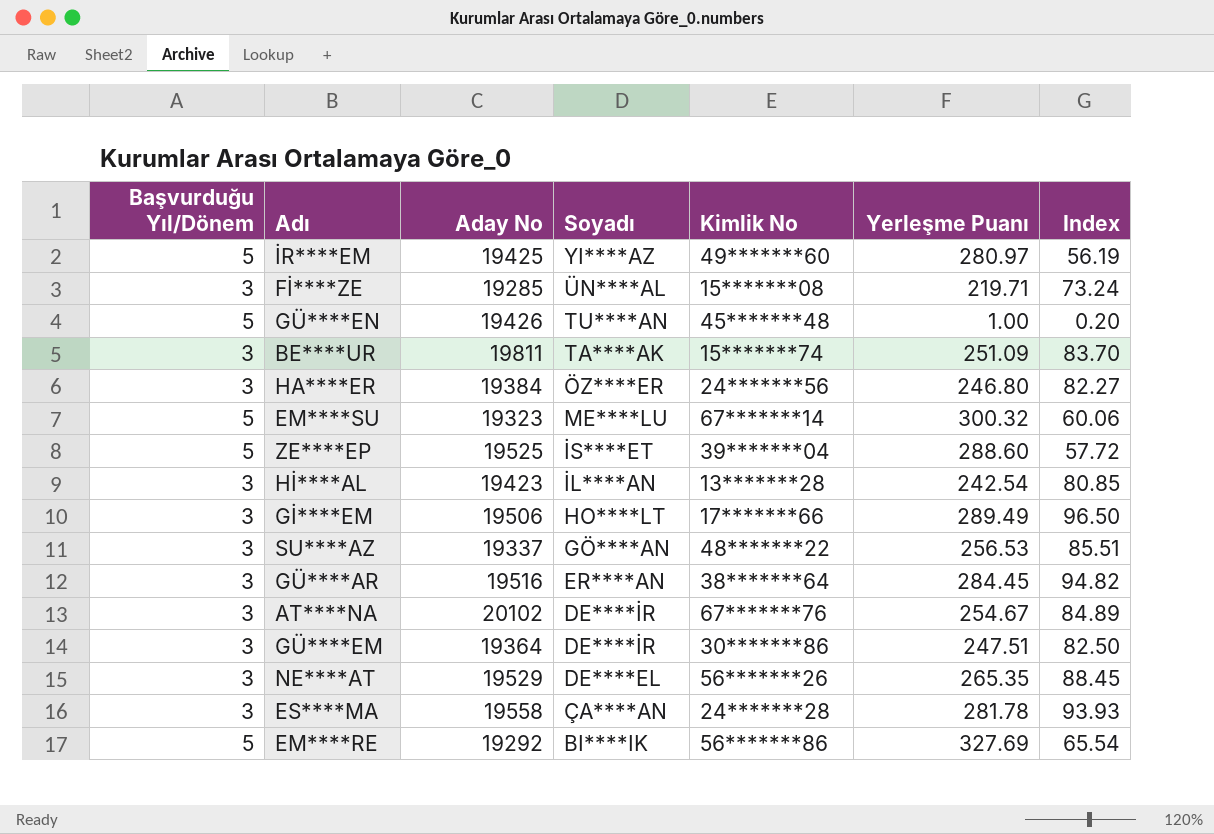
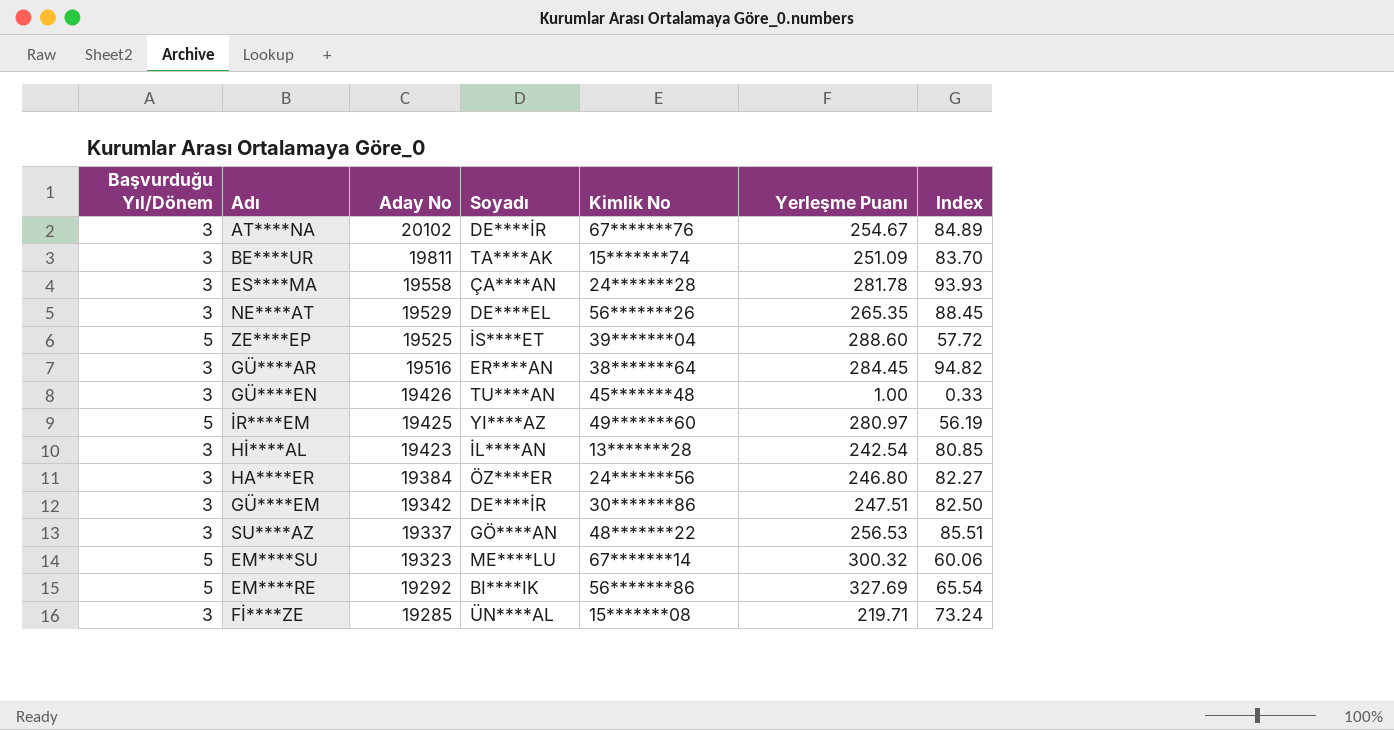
row order: Soyadı descending -> Aday No descending
row Gİ****EM: 3 | 19506 | HO****LT | 17*******66 | 289.49 | 96.50 -> none
GÜ****EN | Başvurduğu Yıl/Dönem: 5 -> 3
GÜ****EN | Index: 0.20 -> 0.33
GÜ****EM | Aday No: 19364 -> 19342

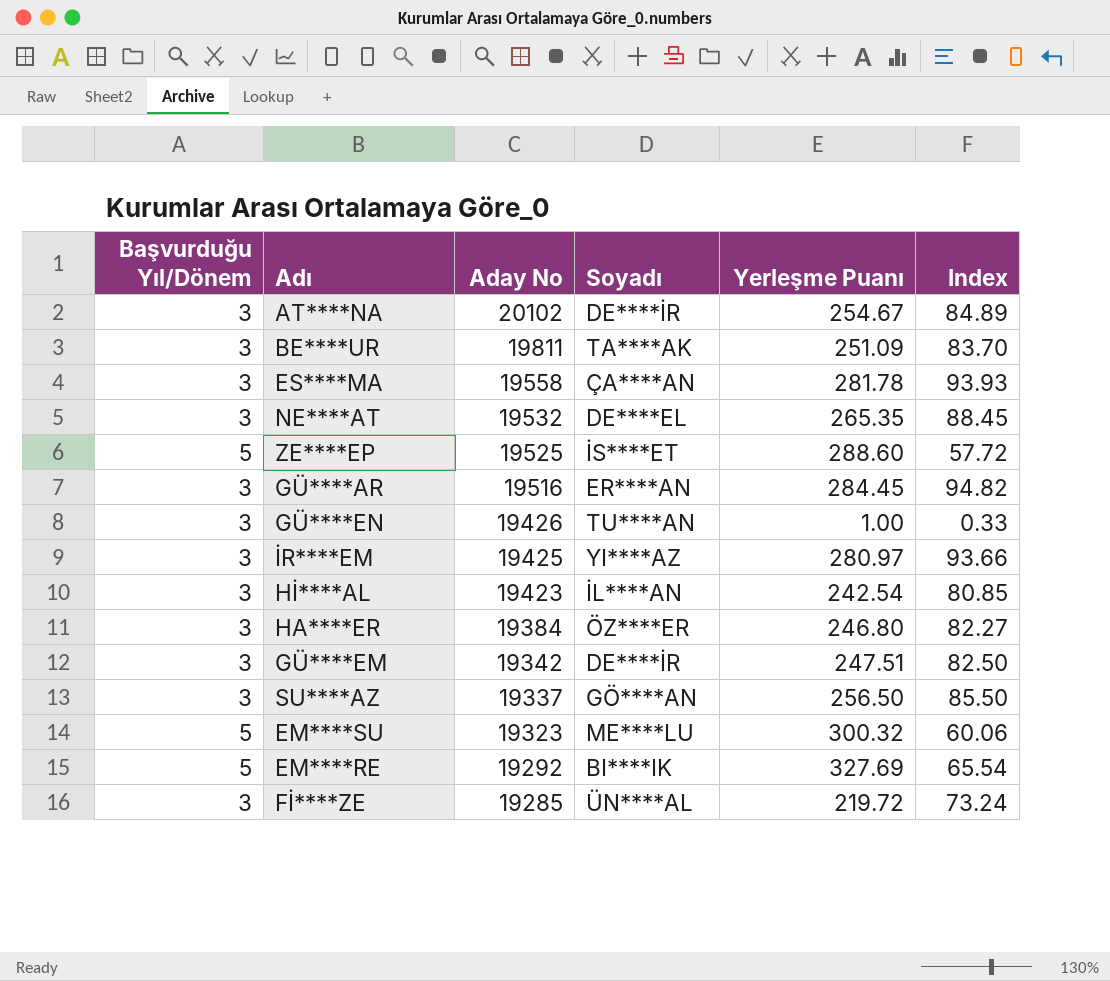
column Kimlik No | position: 5 -> none
NE****AT | Aday No: 19529 -> 19532
İR****EM | Başvurduğu Yıl/Dönem: 5 -> 3
İR****EM | Index: 56.19 -> 93.66
SU****AZ | Yerleşme Puanı: 256.53 -> 256.50
SU****AZ | Index: 85.51 -> 85.50
Fİ****ZE | Yerleşme Puanı: 219.71 -> 219.72

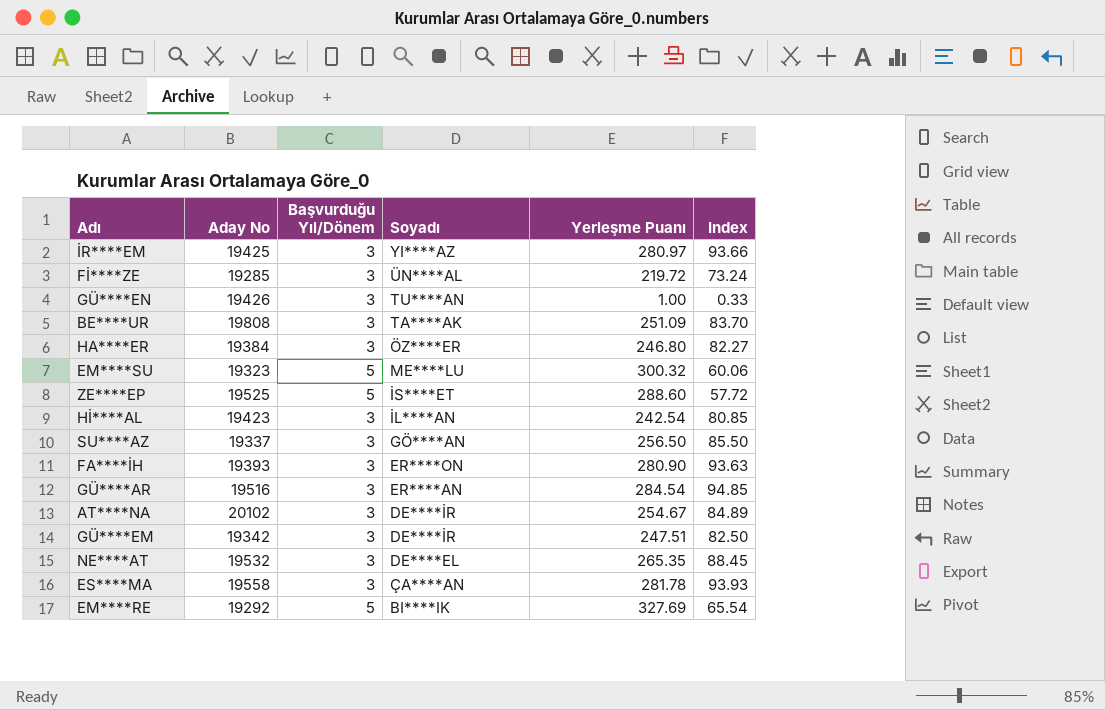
row order: Aday No descending -> Soyadı descending
column Başvurduğu Yıl/Dönem | position: 1 -> 3
BE****UR | Aday No: 19811 -> 19808
row FA****İH: none -> 19393 | 3 | ER****ON | 280.90 | 93.63
GÜ****AR | Yerleşme Puanı: 284.45 -> 284.54
GÜ****AR | Index: 94.82 -> 94.85

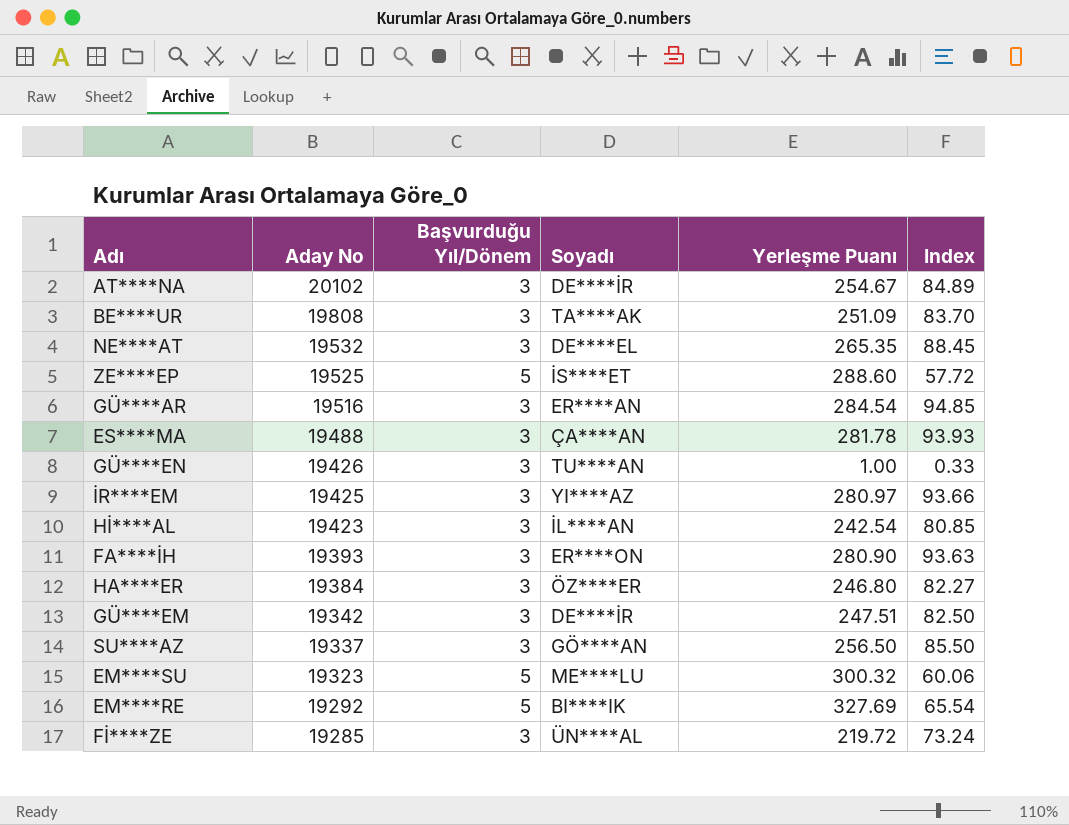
row order: Soyadı descending -> Aday No descending
ES****MA | Aday No: 19558 -> 19488

